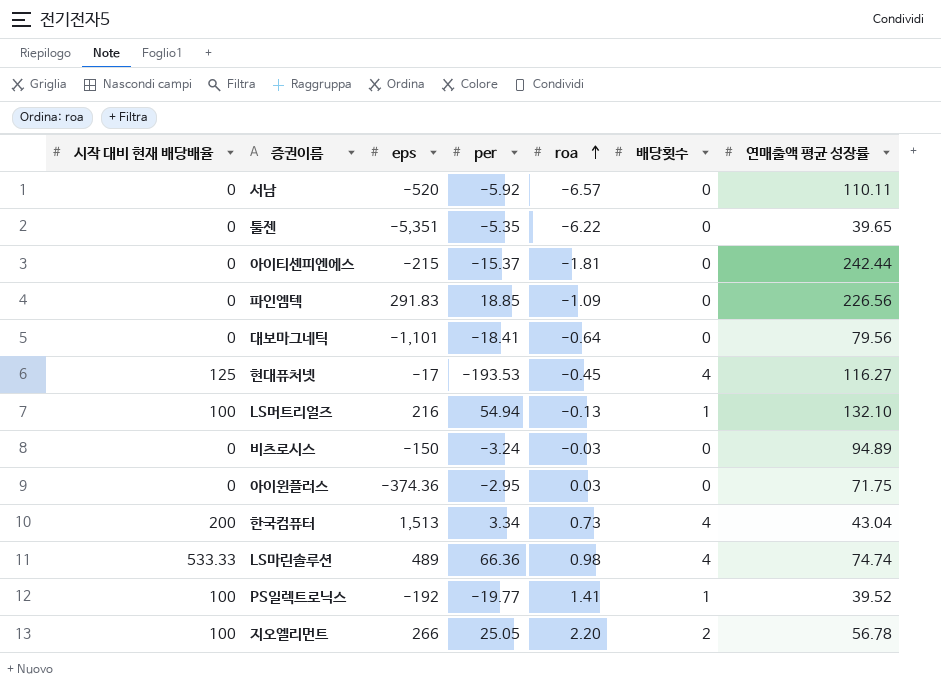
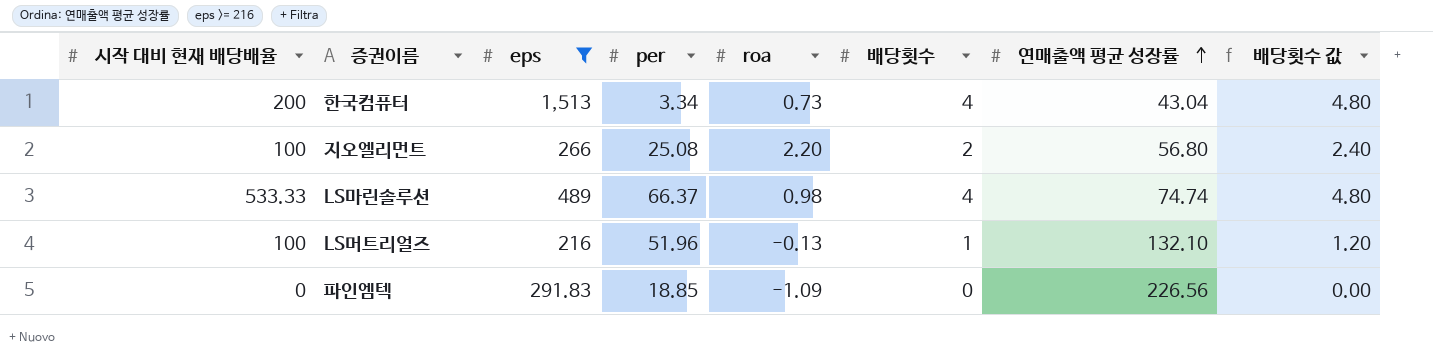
filter: none -> eps >= 216
row order: roa ascending -> 연매출액 평균 성장률 ascending
column 배당횟수 값 | formula: none -> [배당횟수] * 1.2
지오엘리먼트 | per: 25.05 -> 25.08
지오엘리먼트 | 연매출액 평균 성장률: 56.78 -> 56.80
LS마린솔루션 | per: 66.36 -> 66.37
LS머트리얼즈 | per: 54.94 -> 51.96

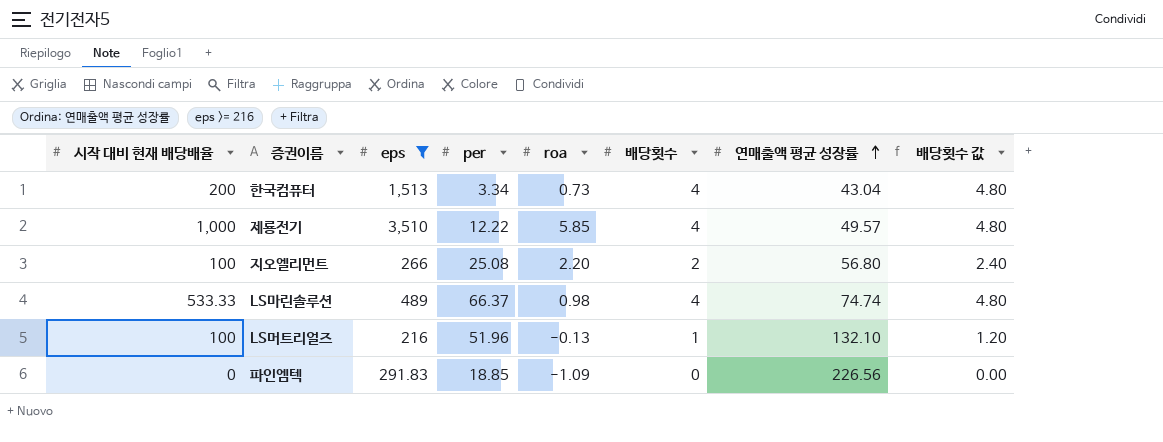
row 제룡전기: none -> 1,000 | 3,510 | 12.22 | 5.85 | 4 | 49.57 | 4.80

